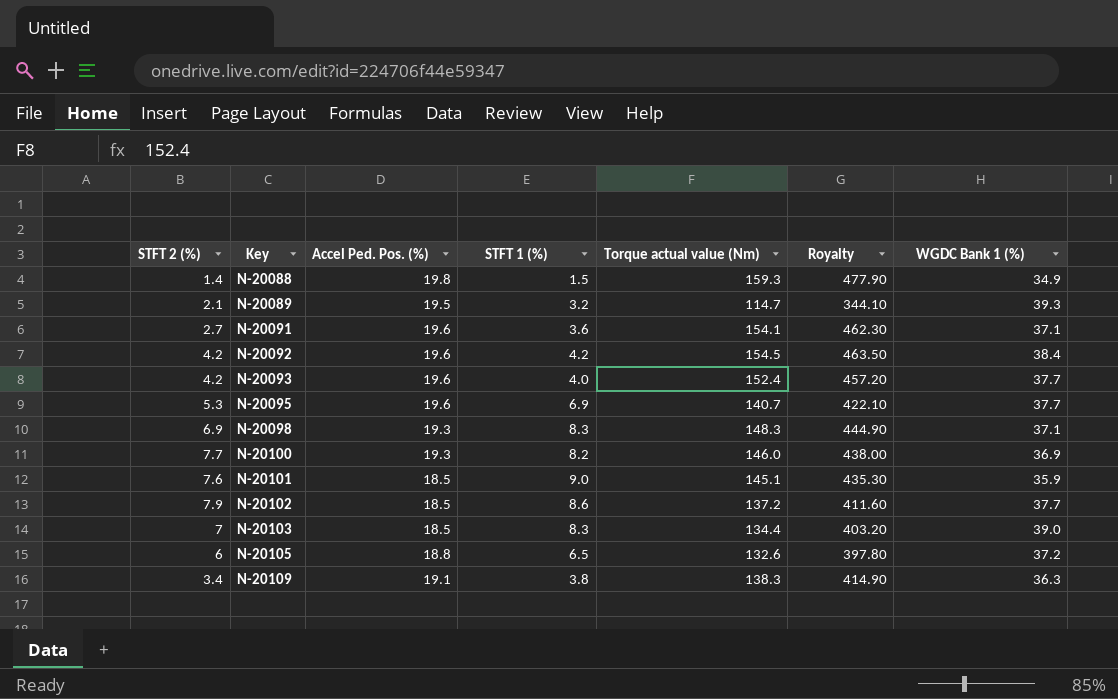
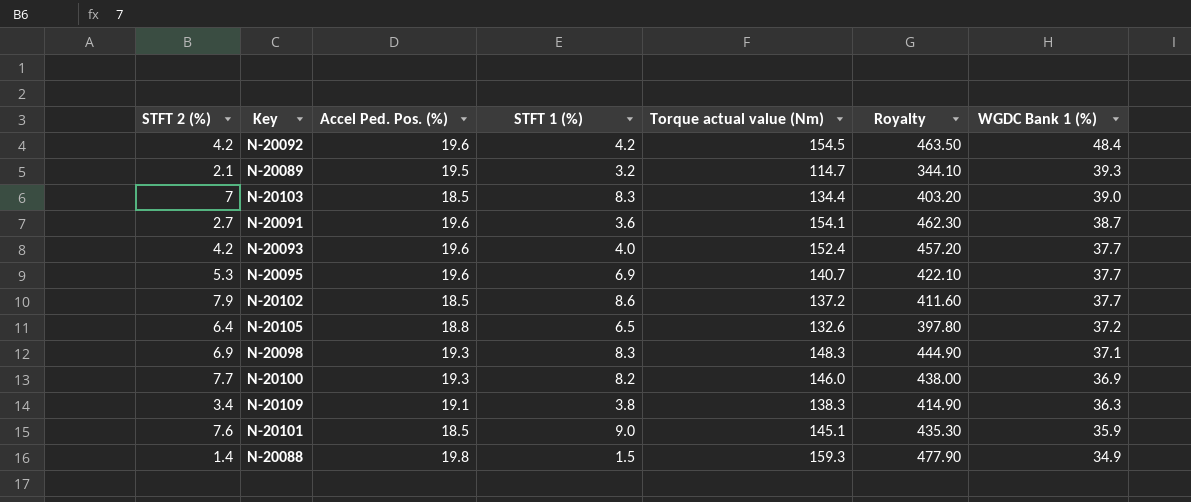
row order: Key ascending -> WGDC Bank 1 (%) descending
N-20092 | WGDC Bank 1 (%): 38.4 -> 48.4
N-20091 | WGDC Bank 1 (%): 37.1 -> 38.7
N-20105 | STFT 2 (%): 6 -> 6.4

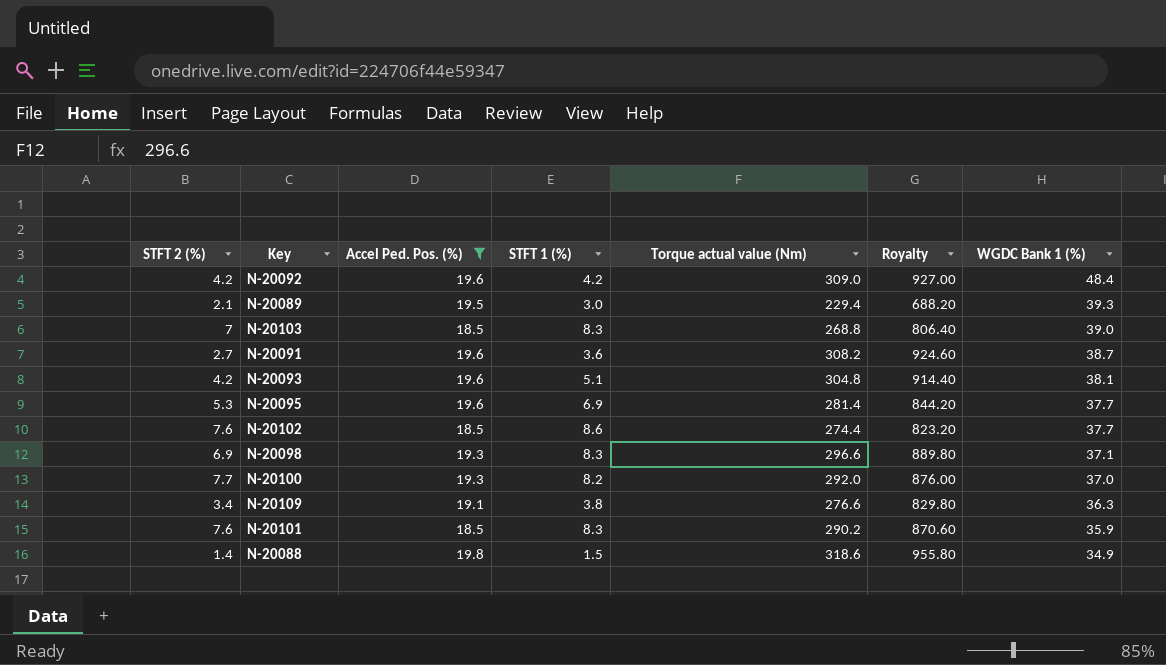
filter: none -> Accel Ped. Pos. (%) != 18.8
N-20092 | Torque actual value (Nm): 154.5 -> 309.0
N-20092 | Royalty: 463.50 -> 927.00
N-20089 | STFT 1 (%): 3.2 -> 3.0
N-20089 | Torque actual value (Nm): 114.7 -> 229.4
N-20089 | Royalty: 344.10 -> 688.20
N-20103 | Torque actual value (Nm): 134.4 -> 268.8
N-20103 | Royalty: 403.20 -> 806.40
N-20091 | Torque actual value (Nm): 154.1 -> 308.2
N-20091 | Royalty: 462.30 -> 924.60
N-20093 | STFT 1 (%): 4.0 -> 5.1
N-20093 | Torque actual value (Nm): 152.4 -> 304.8
N-20093 | Royalty: 457.20 -> 914.40
N-20093 | WGDC Bank 1 (%): 37.7 -> 38.1
N-20095 | Torque actual value (Nm): 140.7 -> 281.4
N-20095 | Royalty: 422.10 -> 844.20
N-20102 | STFT 2 (%): 7.9 -> 7.6
N-20102 | Torque actual value (Nm): 137.2 -> 274.4
N-20102 | Royalty: 411.60 -> 823.20
N-20098 | Torque actual value (Nm): 148.3 -> 296.6
N-20098 | Royalty: 444.90 -> 889.80
N-20100 | Torque actual value (Nm): 146.0 -> 292.0
N-20100 | Royalty: 438.00 -> 876.00
N-20100 | WGDC Bank 1 (%): 36.9 -> 37.0
N-20109 | Torque actual value (Nm): 138.3 -> 276.6
N-20109 | Royalty: 414.90 -> 829.80
N-20101 | STFT 1 (%): 9.0 -> 8.3
N-20101 | Torque actual value (Nm): 145.1 -> 290.2
N-20101 | Royalty: 435.30 -> 870.60
N-20088 | Torque actual value (Nm): 159.3 -> 318.6
N-20088 | Royalty: 477.90 -> 955.80

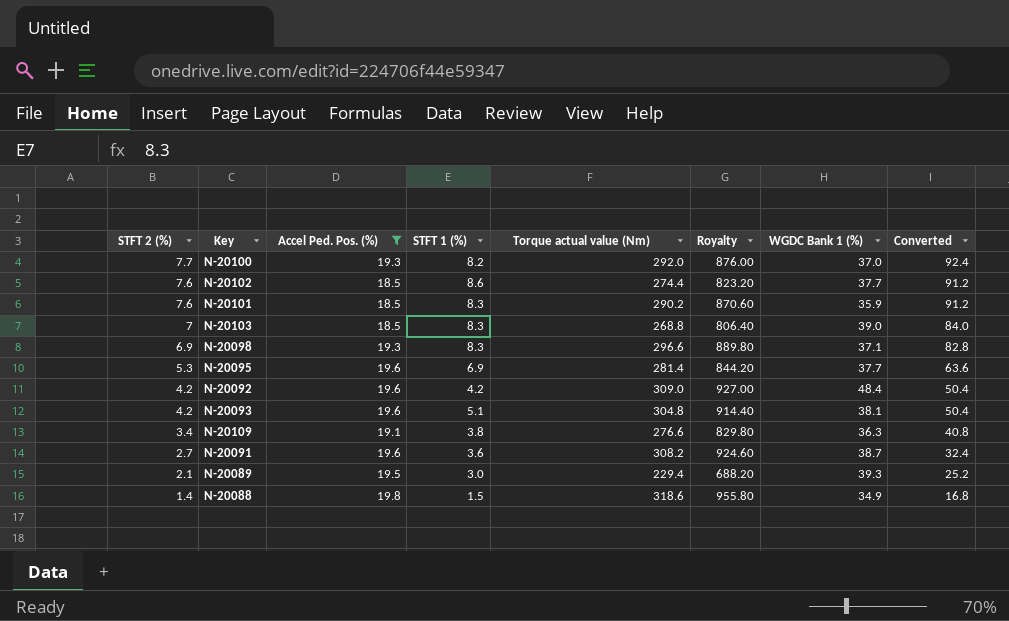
row order: WGDC Bank 1 (%) descending -> STFT 2 (%) descending
column Converted | formula: none -> [STFT 2 (%)] * 12

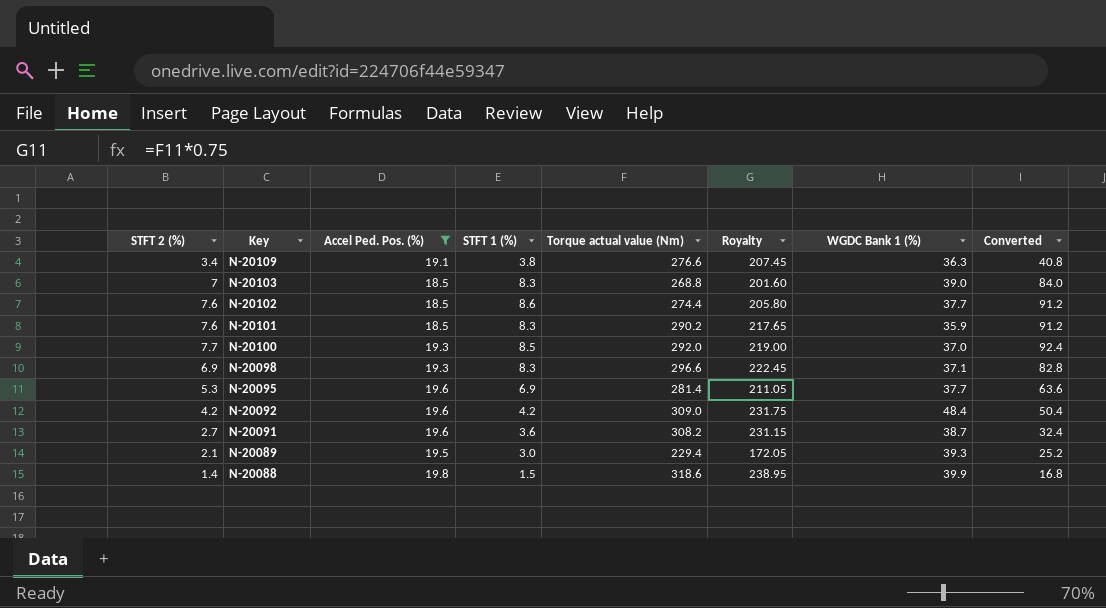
row order: STFT 2 (%) descending -> Key descending
column Royalty | formula: [Torque actual value (Nm)] * 3 -> [Torque actual value (Nm)] * 0.75
row N-20093: 4.2 | 19.6 | 5.1 | 304.8 | 914.40 | 38.1 | 50.4 -> none
N-20100 | STFT 1 (%): 8.2 -> 8.5
N-20088 | WGDC Bank 1 (%): 34.9 -> 39.9

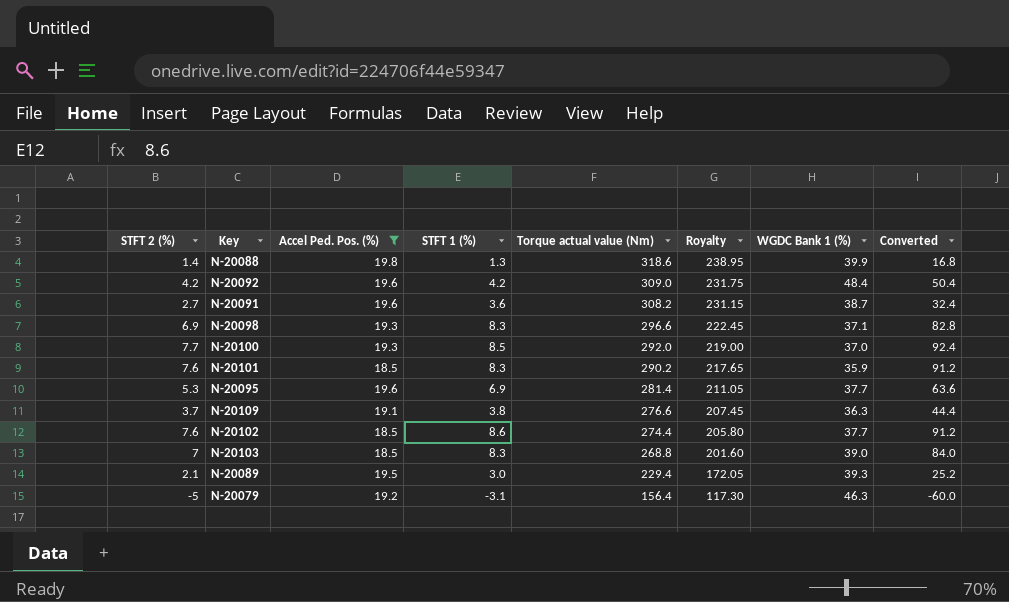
row order: Key descending -> Torque actual value (Nm) descending
N-20088 | STFT 1 (%): 1.5 -> 1.3
N-20109 | STFT 2 (%): 3.4 -> 3.7
N-20109 | Converted: 40.8 -> 44.4
row N-20079: none -> -5 | 19.2 | -3.1 | 156.4 | 117.30 | 46.3 | -60.0

